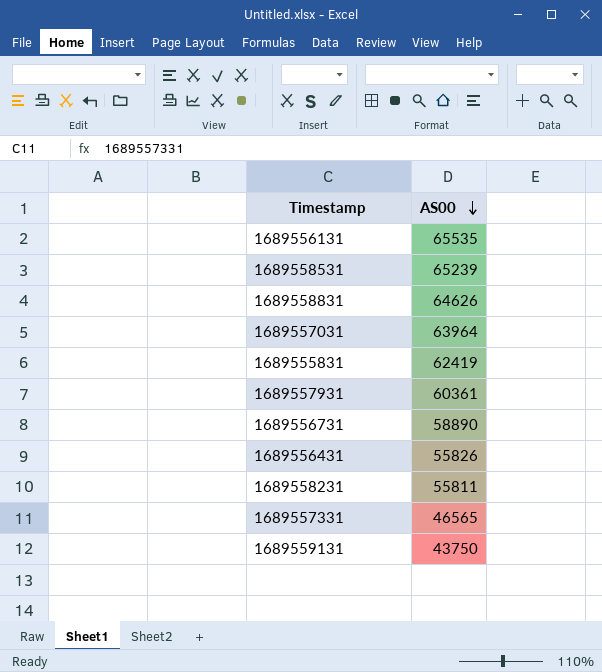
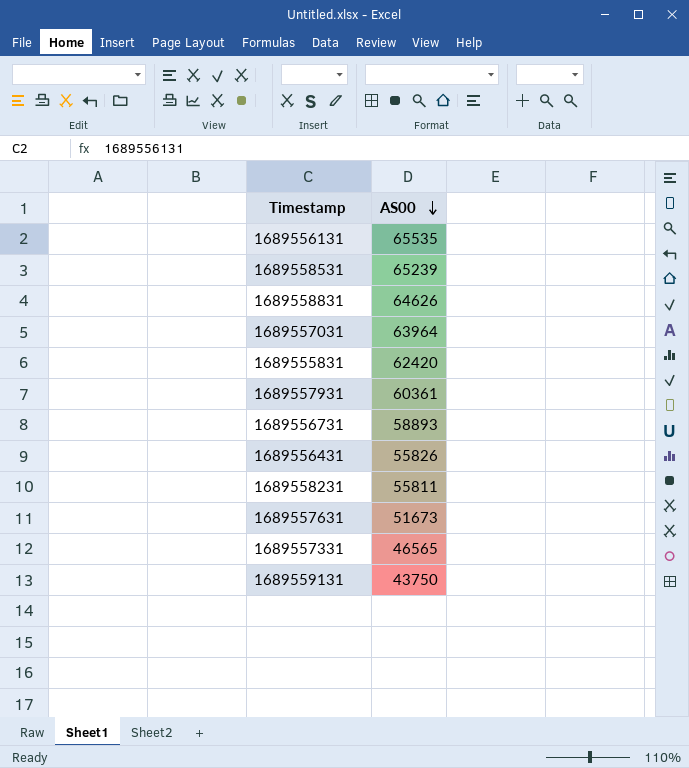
1689555831 | AS00: 62419 -> 62420
1689556731 | AS00: 58890 -> 58893
row 1689557631: none -> 51673

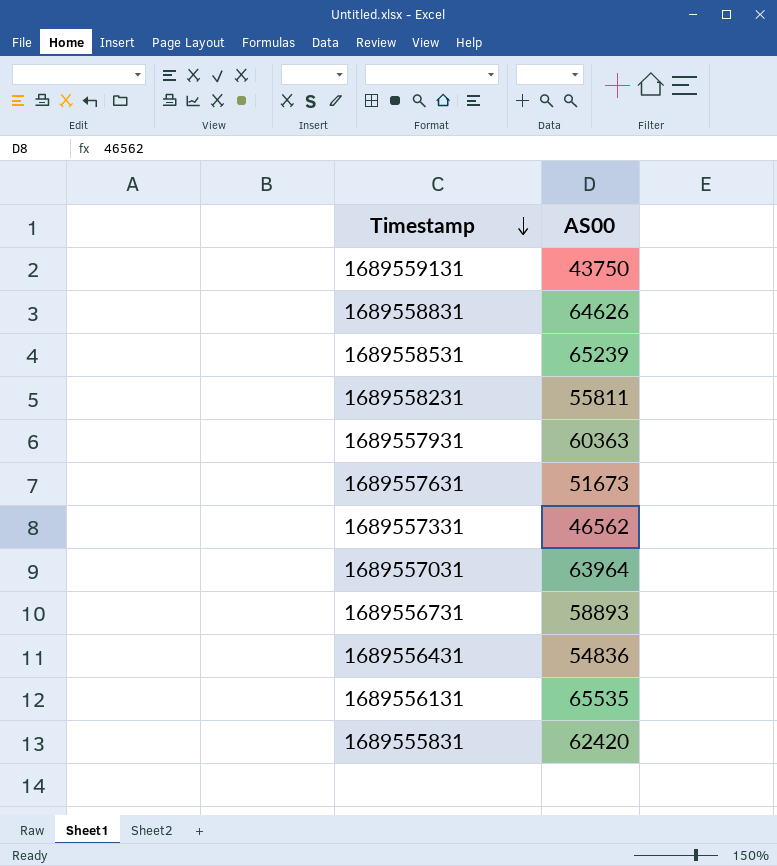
row order: AS00 descending -> Timestamp descending
1689557931 | AS00: 60361 -> 60363
1689557331 | AS00: 46565 -> 46562
1689556431 | AS00: 55826 -> 54836

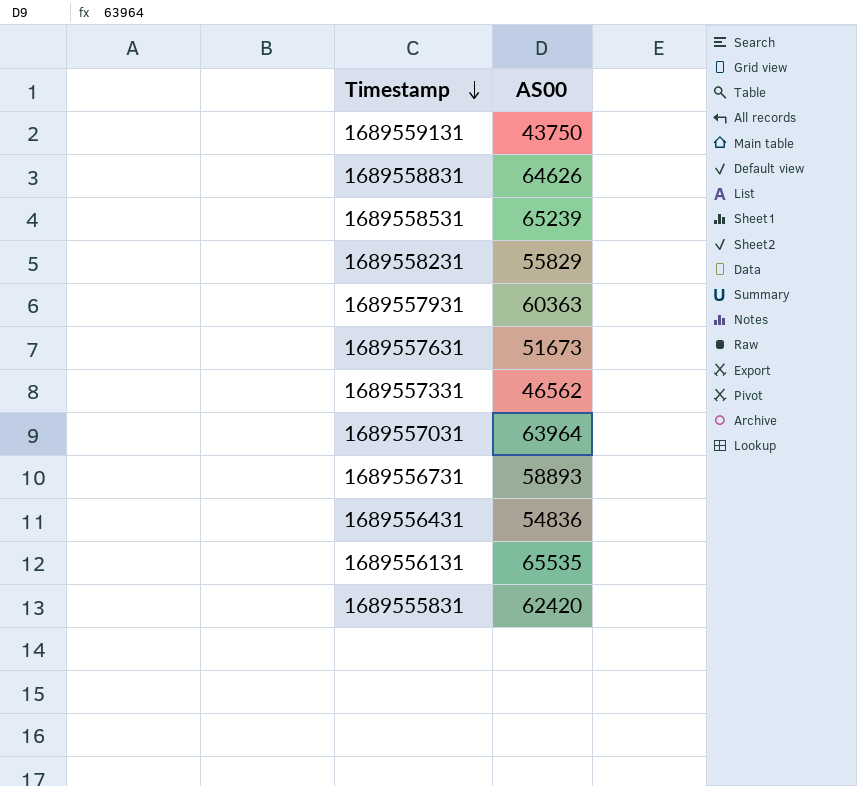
1689558231 | AS00: 55811 -> 55829

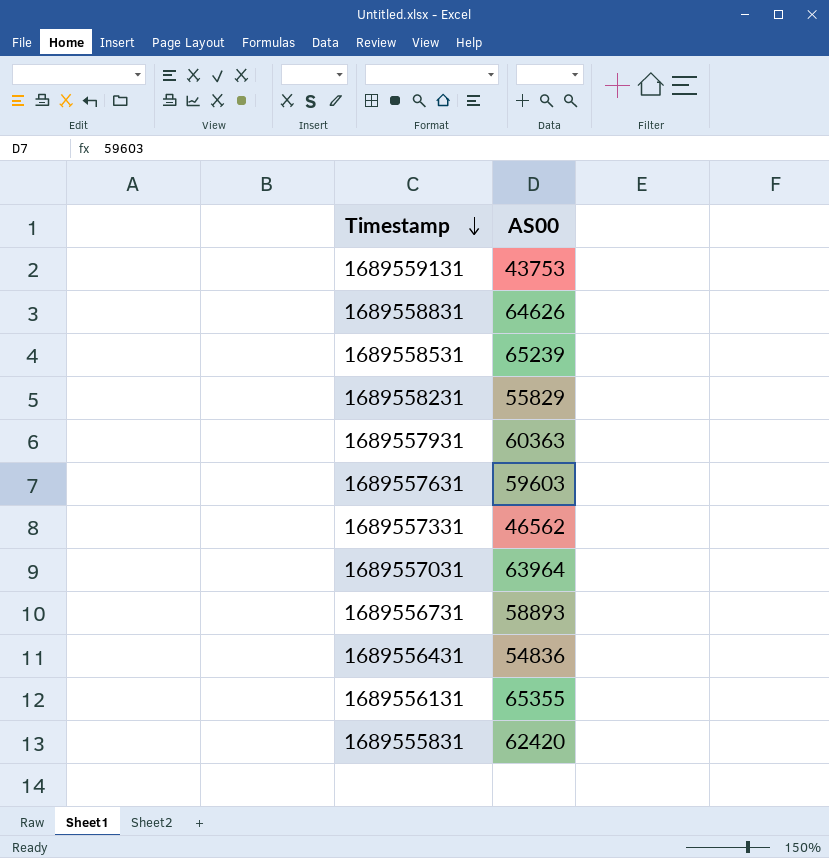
1689559131 | AS00: 43750 -> 43753
1689557631 | AS00: 51673 -> 59603
1689556131 | AS00: 65535 -> 65355

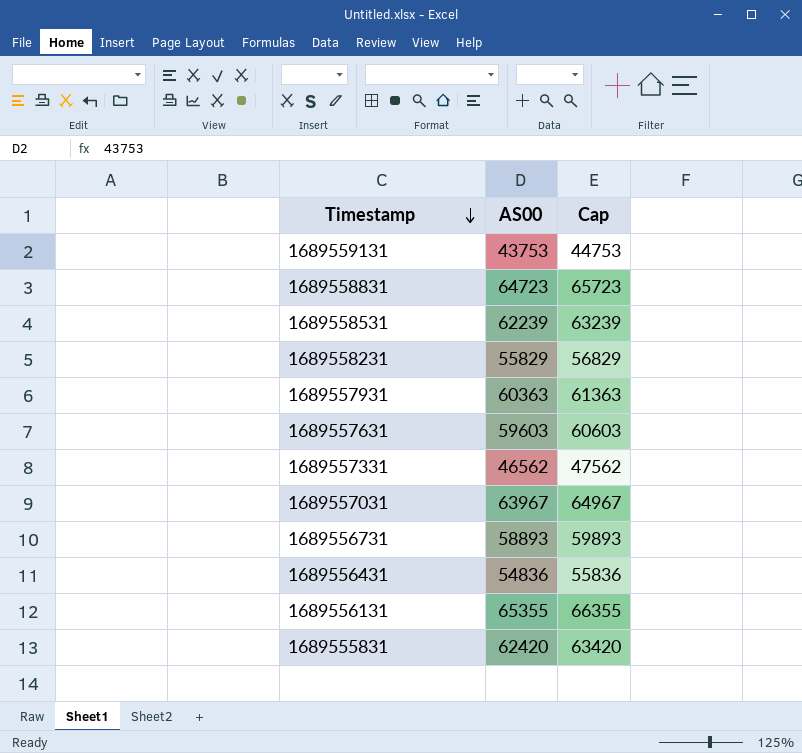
column Cap | formula: none -> [AS00] + 1000
1689558831 | AS00: 64626 -> 64723
1689558531 | AS00: 65239 -> 62239
1689557031 | AS00: 63964 -> 63967

